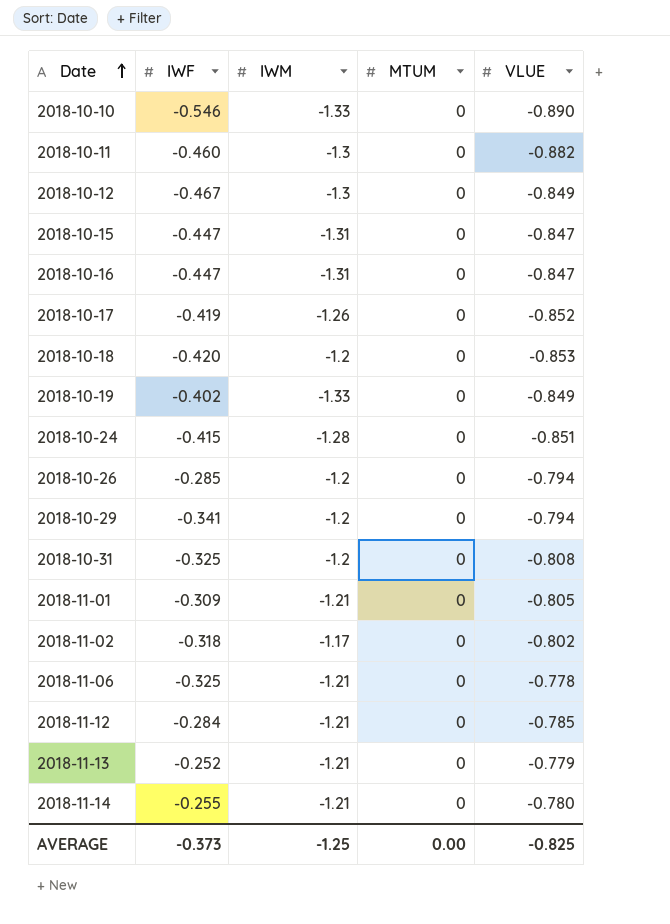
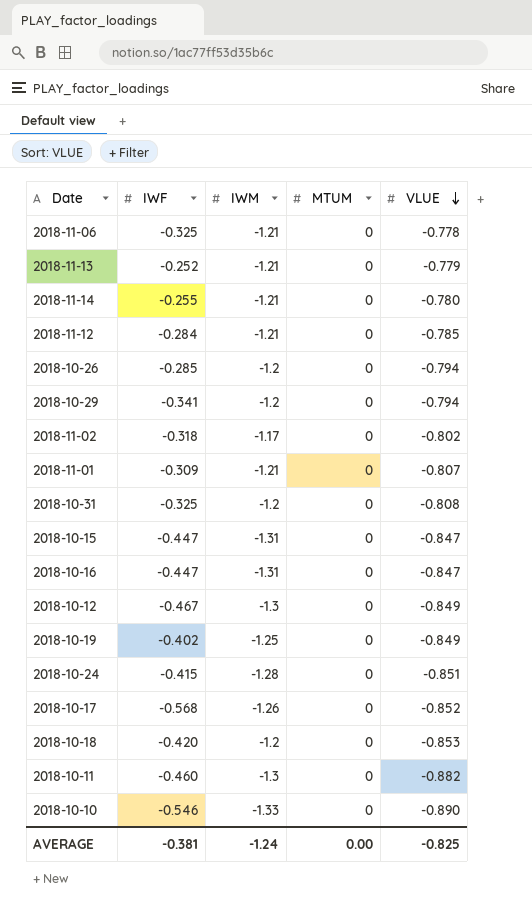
row order: Date ascending -> VLUE descending
2018-11-01 | VLUE: -0.805 -> -0.807
2018-10-19 | IWM: -1.33 -> -1.25
2018-10-17 | IWF: -0.419 -> -0.568
AVERAGE | IWF: -0.373 -> -0.381
AVERAGE | IWM: -1.25 -> -1.24

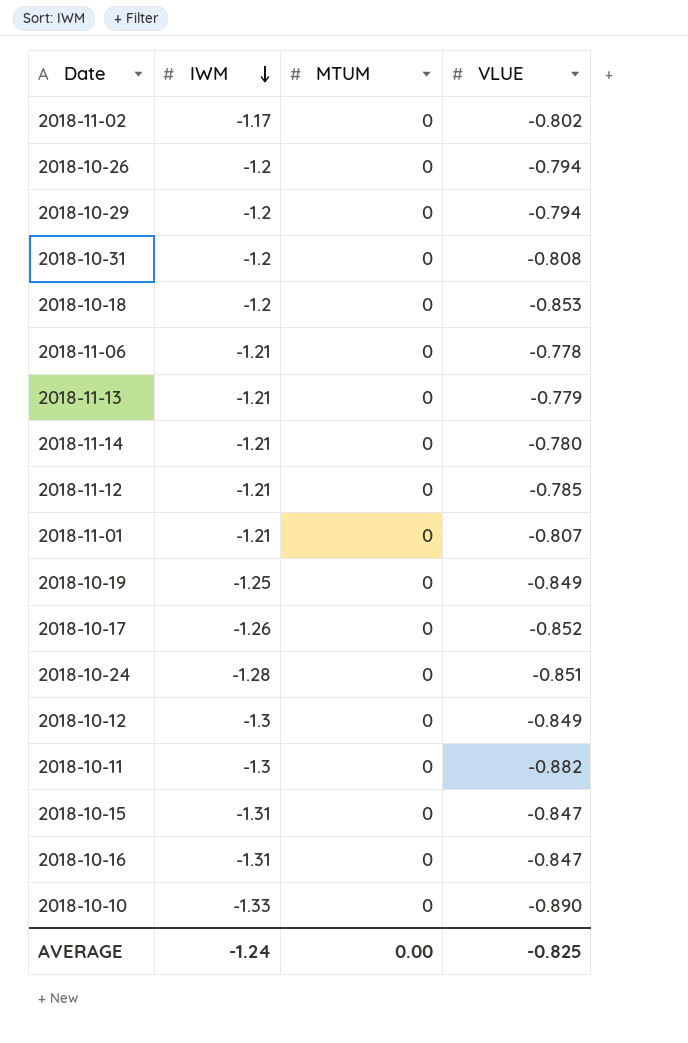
row order: VLUE descending -> IWM descending
column IWF | position: 2 -> none

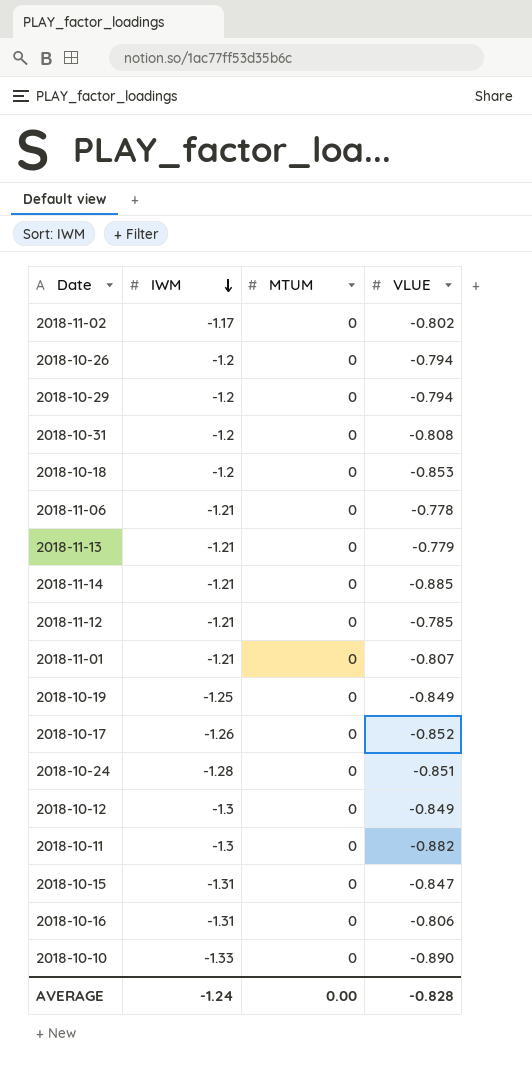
2018-11-14 | VLUE: -0.780 -> -0.885
2018-10-16 | VLUE: -0.847 -> -0.806
AVERAGE | VLUE: -0.825 -> -0.828

